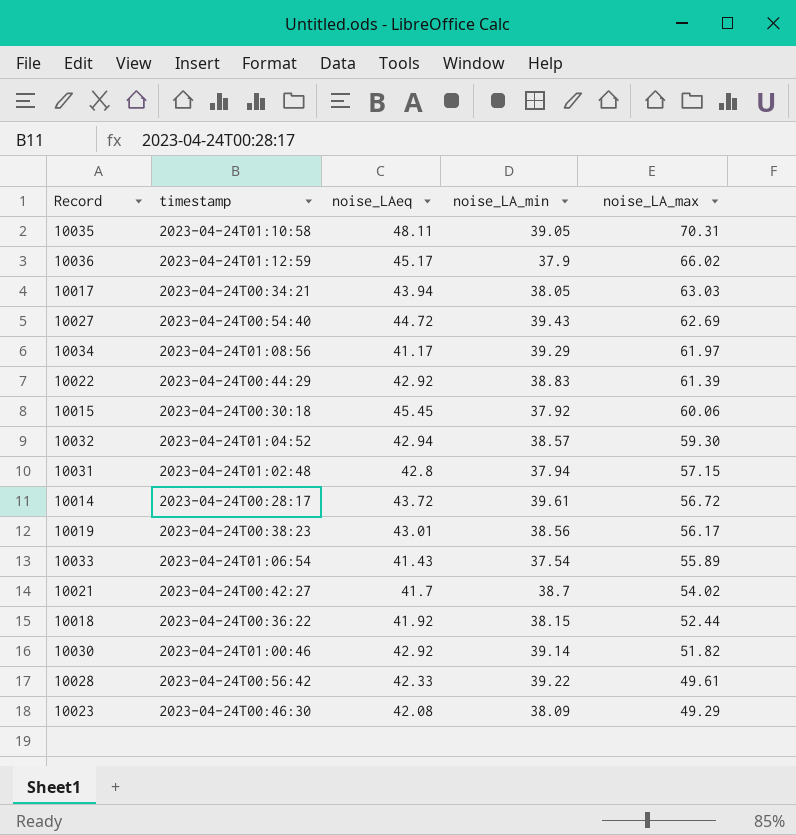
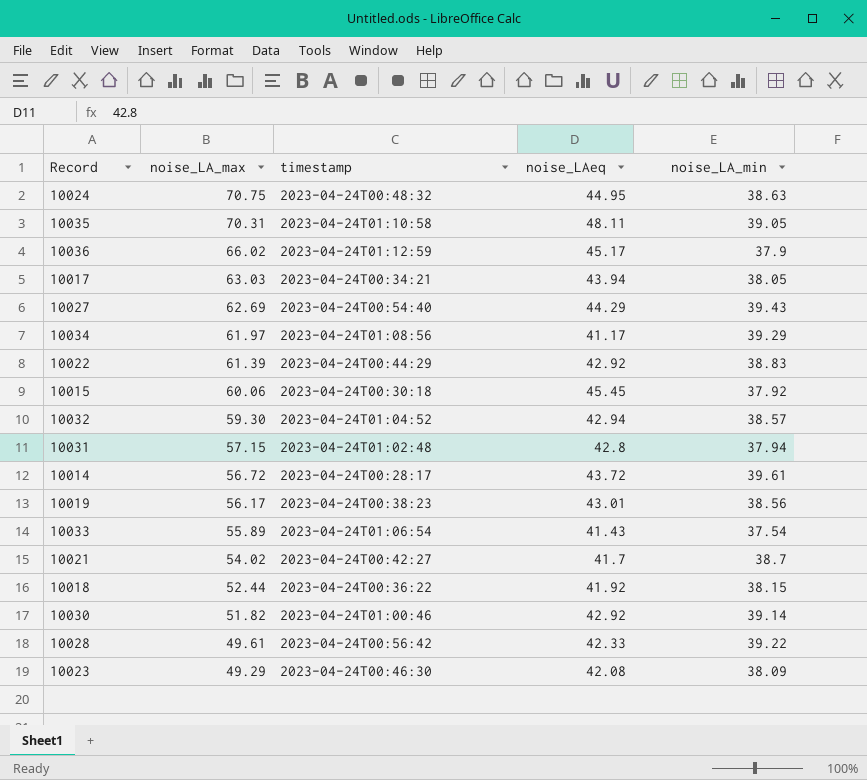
column noise_LA_max | position: 5 -> 2
row 10024: none -> 70.75 | 2023-04-24T00:48:32 | 44.95 | 38.63
10027 | noise_LAeq: 44.72 -> 44.29

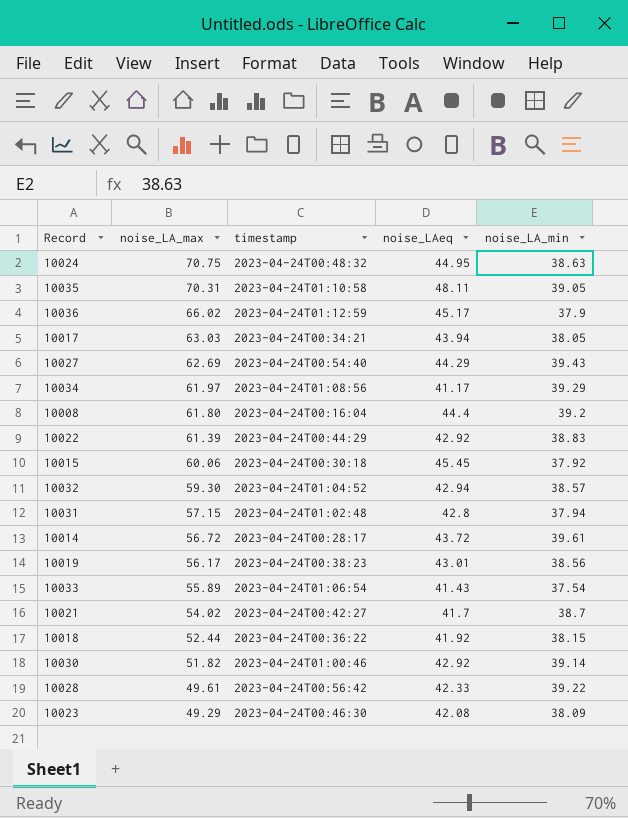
row 10008: none -> 61.80 | 2023-04-24T00:16:04 | 44.4 | 39.2

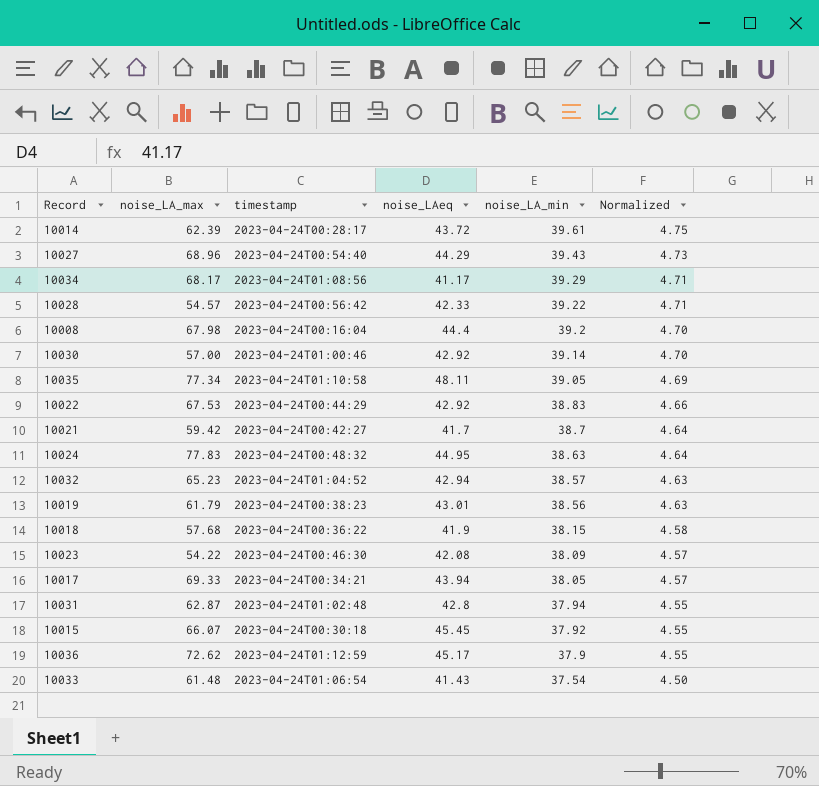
row order: noise_LA_max descending -> noise_LA_min descending
column Normalized | formula: none -> [noise_LA_min] * 0.12
10014 | noise_LA_max: 56.72 -> 62.39
10027 | noise_LA_max: 62.69 -> 68.96
10034 | noise_LA_max: 61.97 -> 68.17
10028 | noise_LA_max: 49.61 -> 54.57
10008 | noise_LA_max: 61.80 -> 67.98
10030 | noise_LA_max: 51.82 -> 57.00
10035 | noise_LA_max: 70.31 -> 77.34
10022 | noise_LA_max: 61.39 -> 67.53
10021 | noise_LA_max: 54.02 -> 59.42
10024 | noise_LA_max: 70.75 -> 77.83
10032 | noise_LA_max: 59.30 -> 65.23
10019 | noise_LA_max: 56.17 -> 61.79
10018 | noise_LA_max: 52.44 -> 57.68
10018 | noise_LAeq: 41.92 -> 41.9
10023 | noise_LA_max: 49.29 -> 54.22
10017 | noise_LA_max: 63.03 -> 69.33
10031 | noise_LA_max: 57.15 -> 62.87
10015 | noise_LA_max: 60.06 -> 66.07
10036 | noise_LA_max: 66.02 -> 72.62
10033 | noise_LA_max: 55.89 -> 61.48

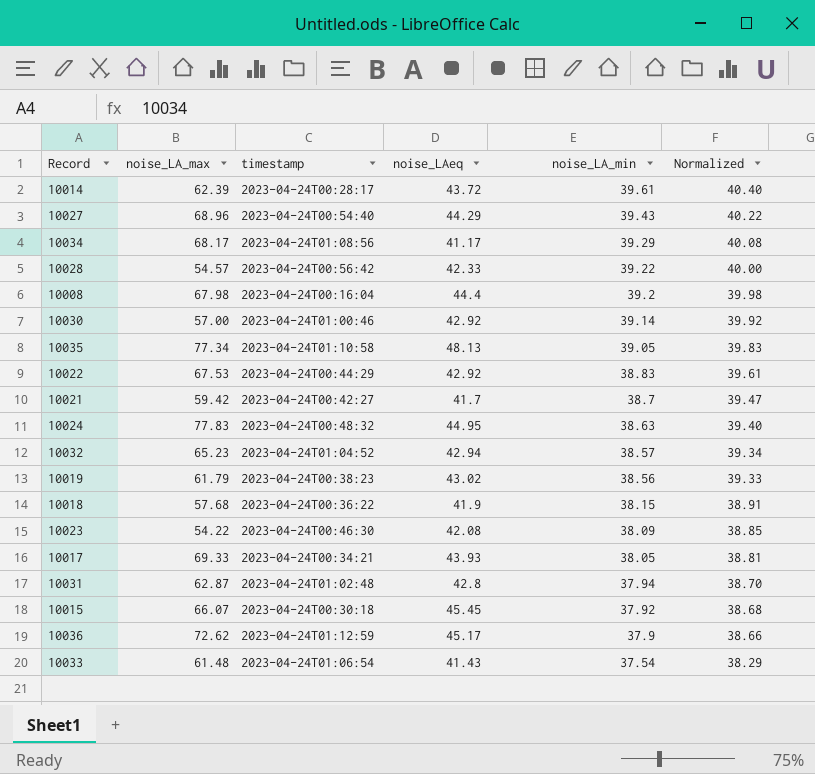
column Normalized | formula: [noise_LA_min] * 0.12 -> [noise_LA_min] * 1.02
10035 | noise_LAeq: 48.11 -> 48.13
10019 | noise_LAeq: 43.01 -> 43.02
10017 | noise_LAeq: 43.94 -> 43.93

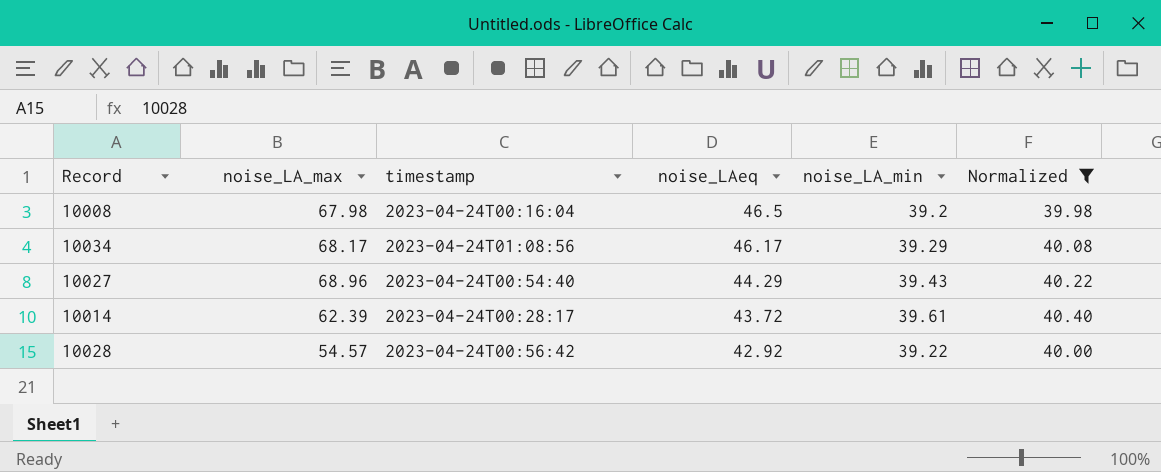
filter: none -> Normalized >= 39.98
row order: noise_LA_min descending -> noise_LAeq descending
10008 | noise_LAeq: 44.4 -> 46.5
10034 | noise_LAeq: 41.17 -> 46.17
10028 | noise_LAeq: 42.33 -> 42.92

